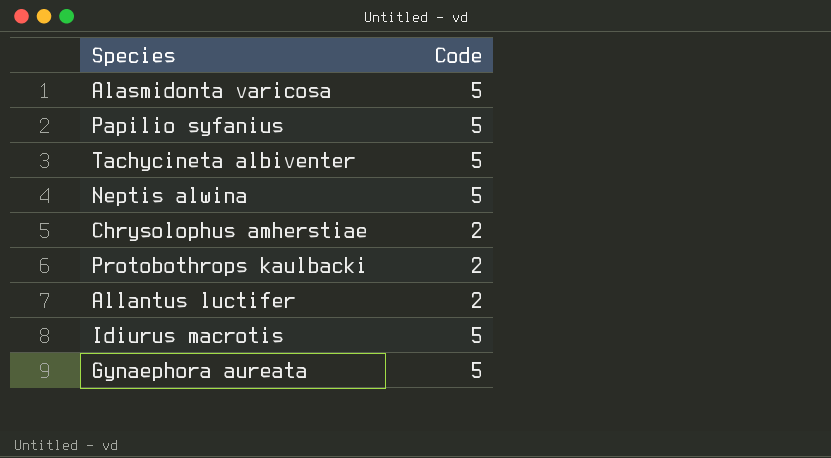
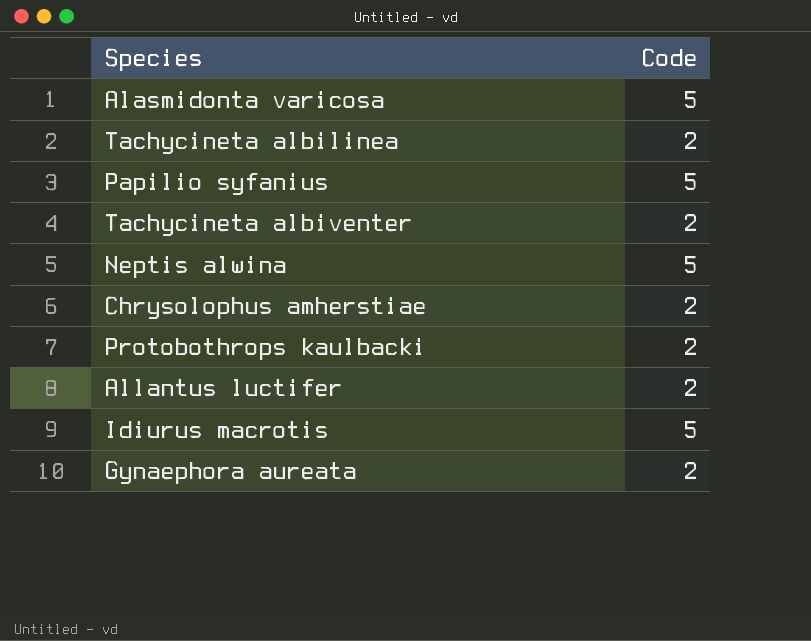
row Tachycineta albilinea: none -> 2
Tachycineta albiventer | Code: 5 -> 2
Gynaephora aureata | Code: 5 -> 2

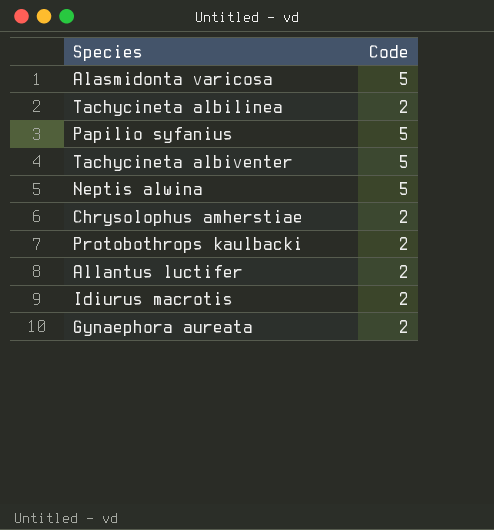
Tachycineta albiventer | Code: 2 -> 5
Idiurus macrotis | Code: 5 -> 2

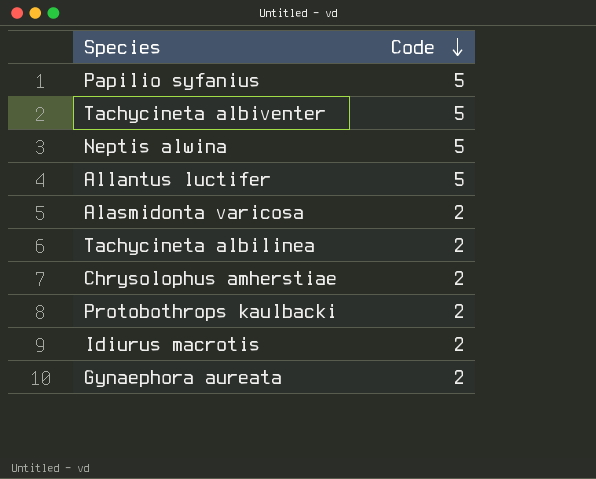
row order: none -> Code descending
Allantus luctifer | Code: 2 -> 5
Alasmidonta varicosa | Code: 5 -> 2

